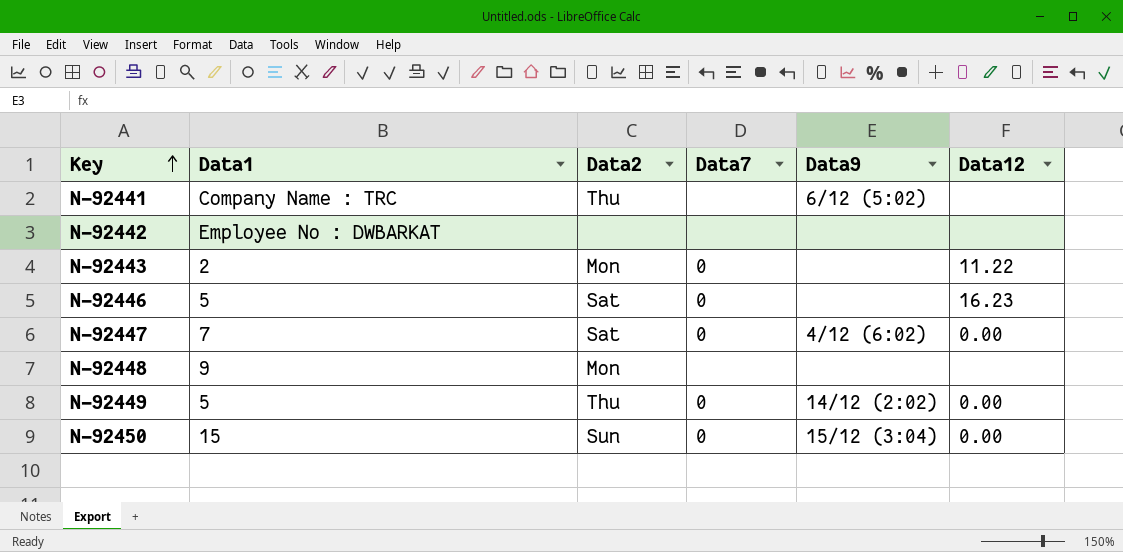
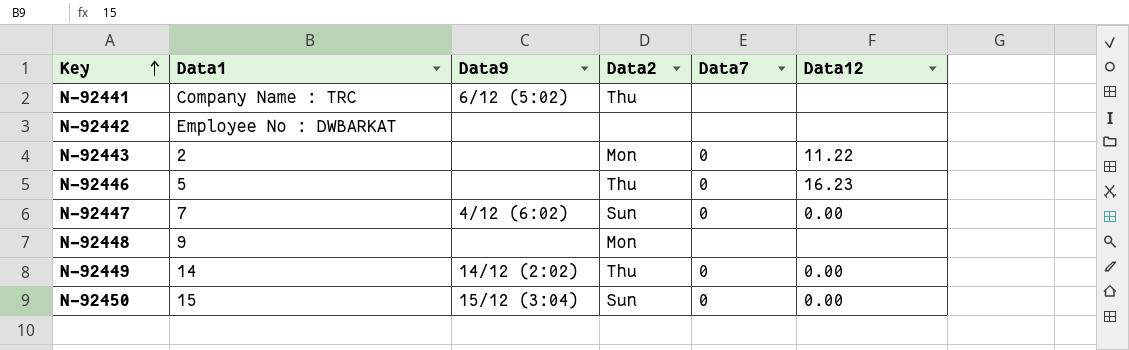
column Data9 | position: 5 -> 3
N-92446 | Data2: Sat -> Thu
N-92447 | Data2: Sat -> Sun
N-92449 | Data1: 5 -> 14

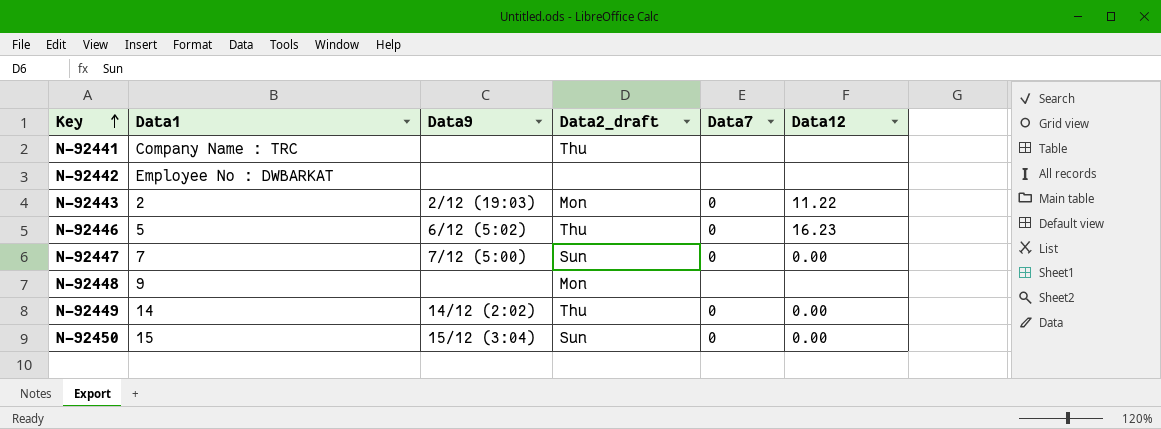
column name: Data2 -> Data2_draft
N-92441 | Data9: 6/12 (5:02) -> none
N-92443 | Data9: none -> 2/12 (19:03)
N-92446 | Data9: none -> 6/12 (5:02)
N-92447 | Data9: 4/12 (6:02) -> 7/12 (5:00)

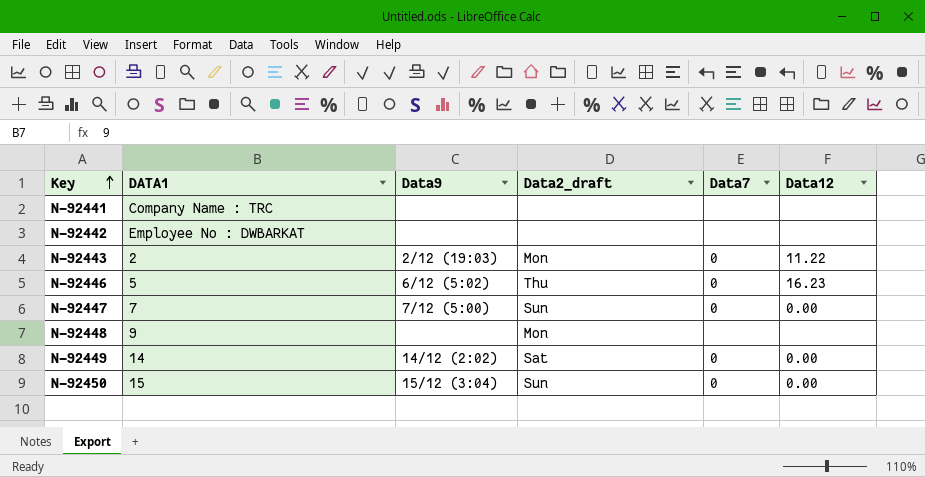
column name: Data1 -> DATA1
N-92441 | Data2_draft: Thu -> none
N-92449 | Data2_draft: Thu -> Sat

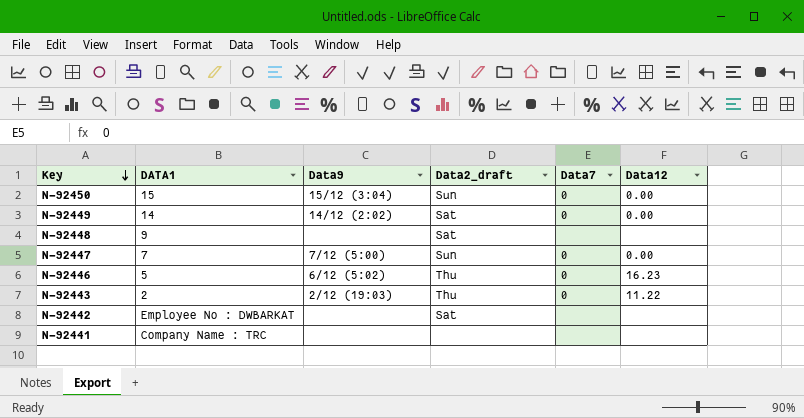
row order: Key ascending -> Key descending
N-92448 | Data2_draft: Mon -> Sat
N-92443 | Data2_draft: Mon -> Thu
N-92442 | Data2_draft: none -> Sat

